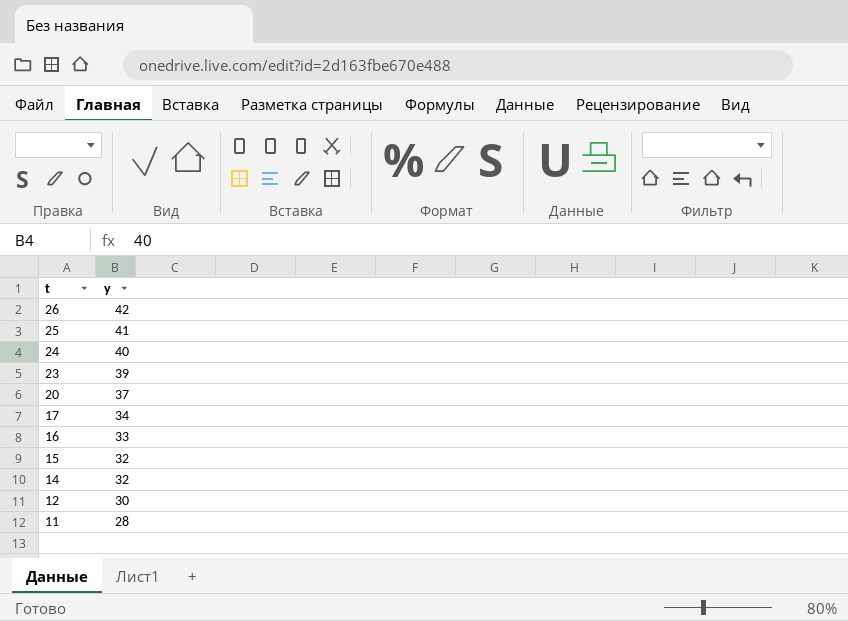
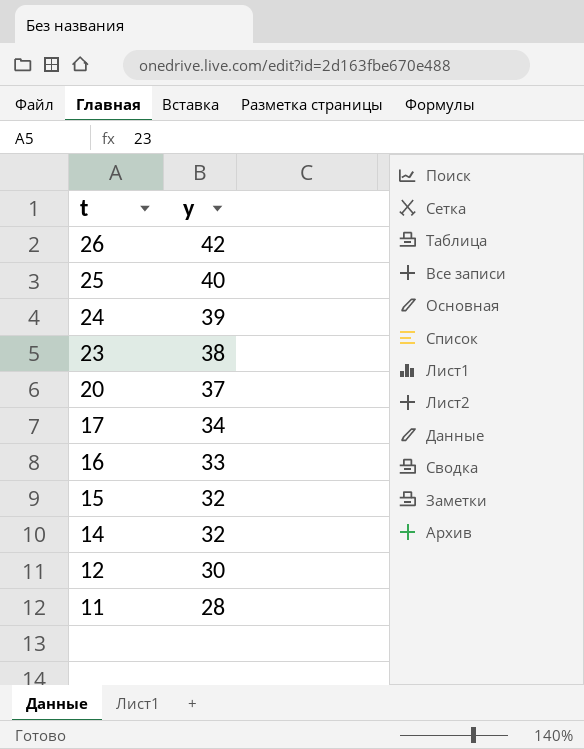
25 | y: 41 -> 40
24 | y: 40 -> 39
23 | y: 39 -> 38

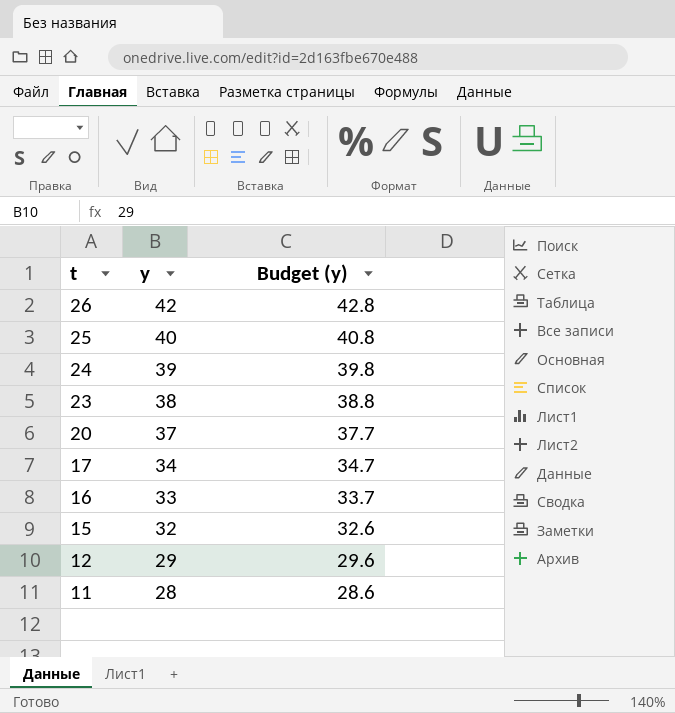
column Budget (y) | formula: none -> [y] * 1.02
row 14: 32 -> none
12 | y: 30 -> 29

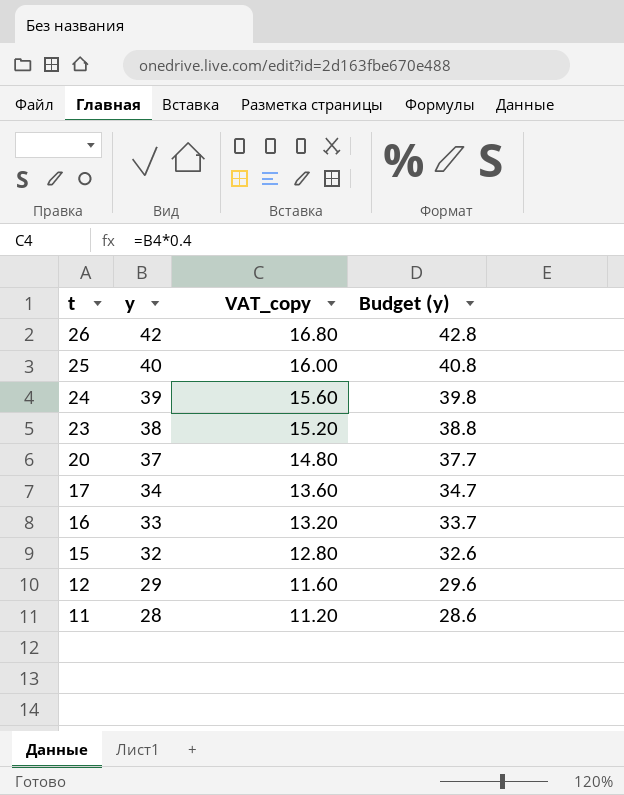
column VAT_copy | formula: none -> [y] * 0.4

